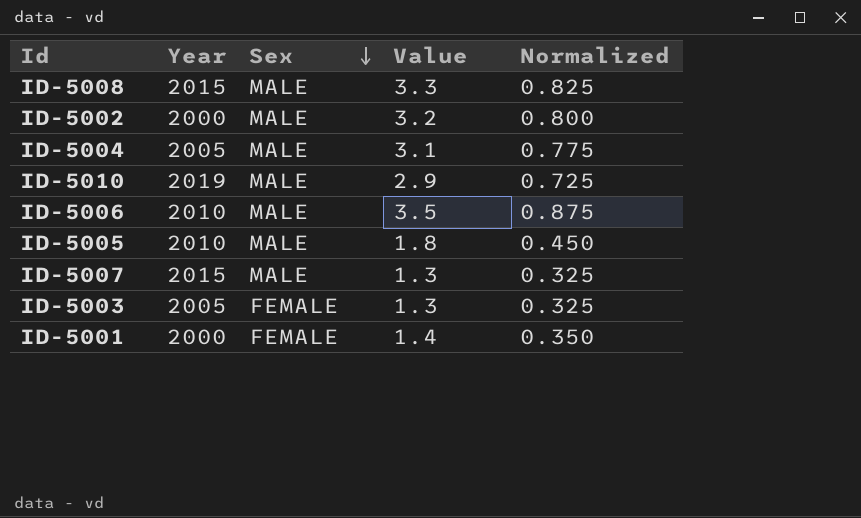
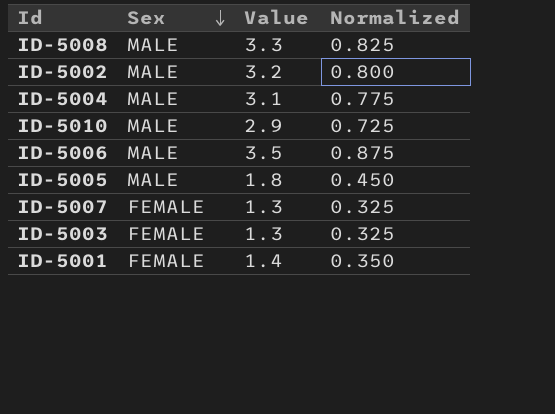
column Year | position: 2 -> none
ID-5007 | Sex: MALE -> FEMALE

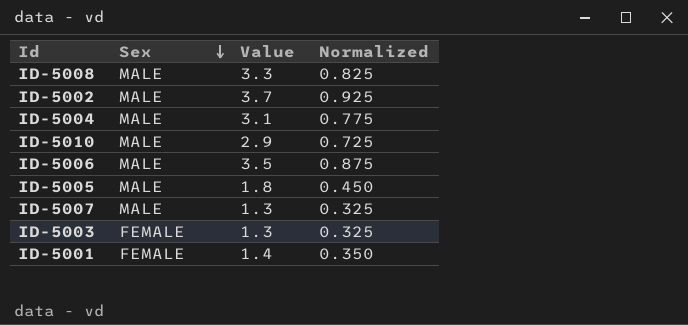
ID-5002 | Value: 3.2 -> 3.7
ID-5002 | Normalized: 0.800 -> 0.925
ID-5007 | Sex: FEMALE -> MALE

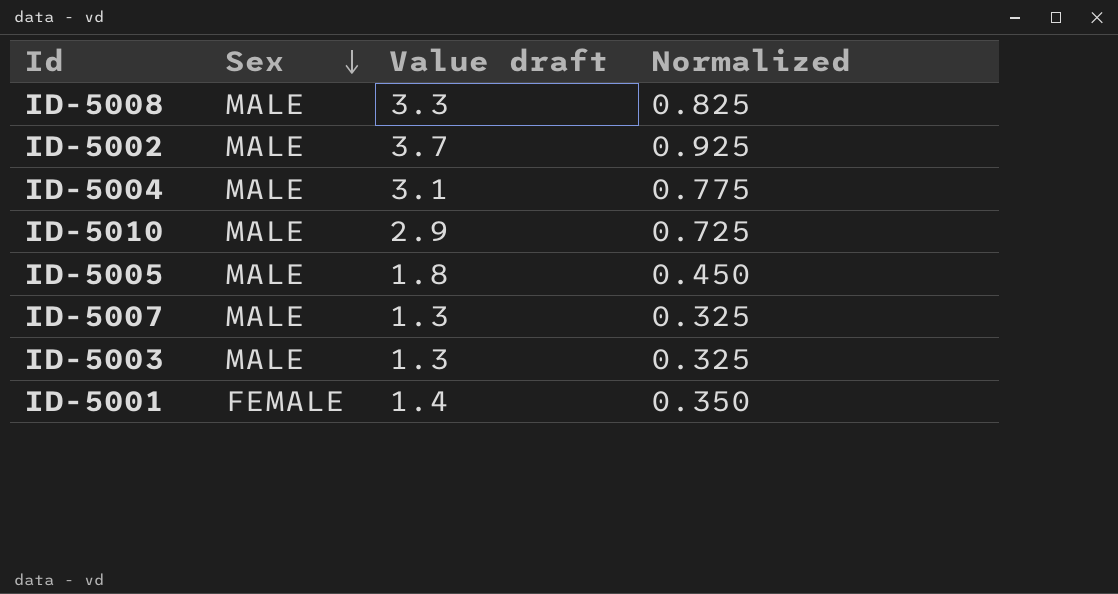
column name: Value -> Value draft
row ID-5006: MALE | 3.5 | 0.875 -> none
ID-5003 | Sex: FEMALE -> MALE

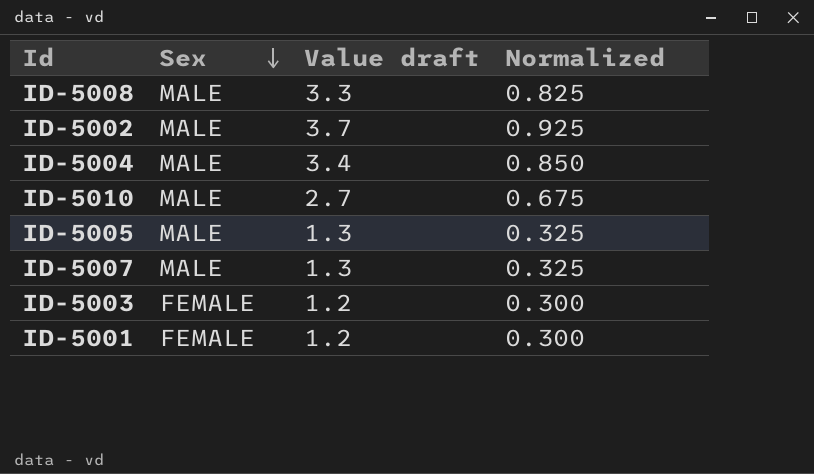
ID-5004 | Value draft: 3.1 -> 3.4
ID-5004 | Normalized: 0.775 -> 0.850
ID-5010 | Value draft: 2.9 -> 2.7
ID-5010 | Normalized: 0.725 -> 0.675
ID-5005 | Value draft: 1.8 -> 1.3
ID-5005 | Normalized: 0.450 -> 0.325
ID-5003 | Sex: MALE -> FEMALE
ID-5003 | Value draft: 1.3 -> 1.2
ID-5003 | Normalized: 0.325 -> 0.300
ID-5001 | Value draft: 1.4 -> 1.2
ID-5001 | Normalized: 0.350 -> 0.300

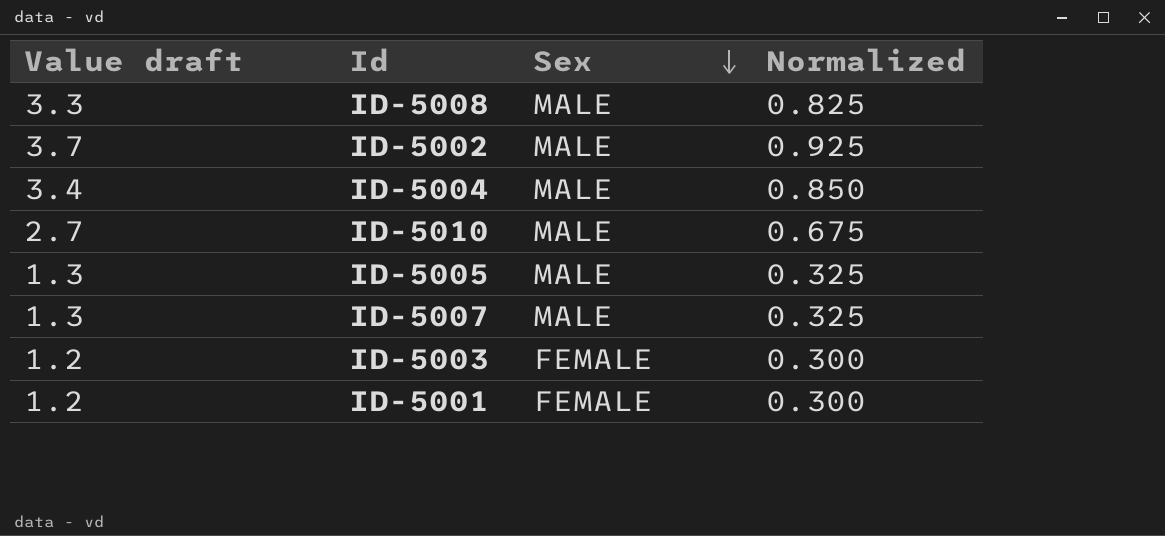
column Value draft | position: 3 -> 1

